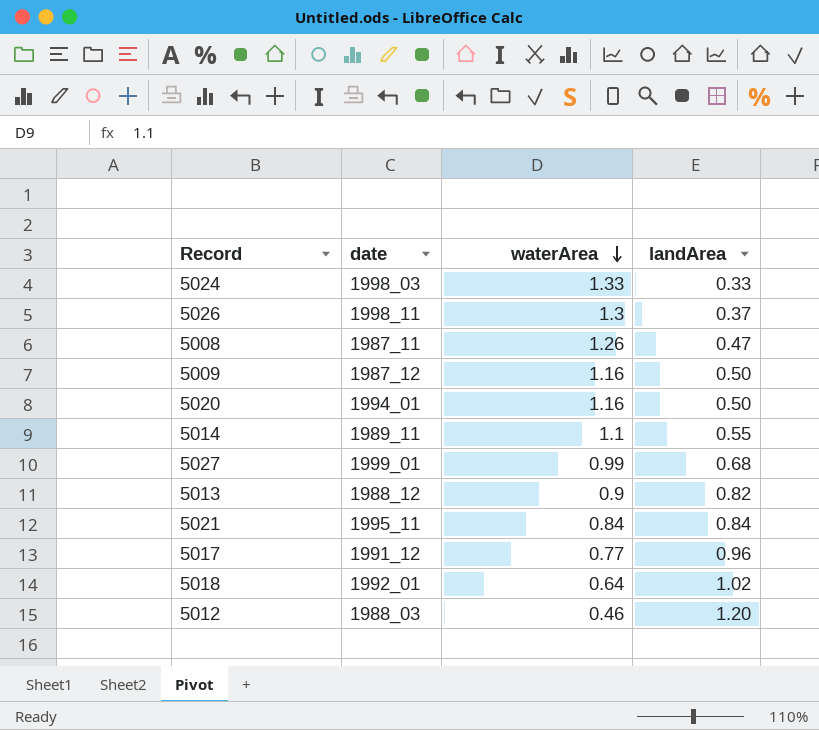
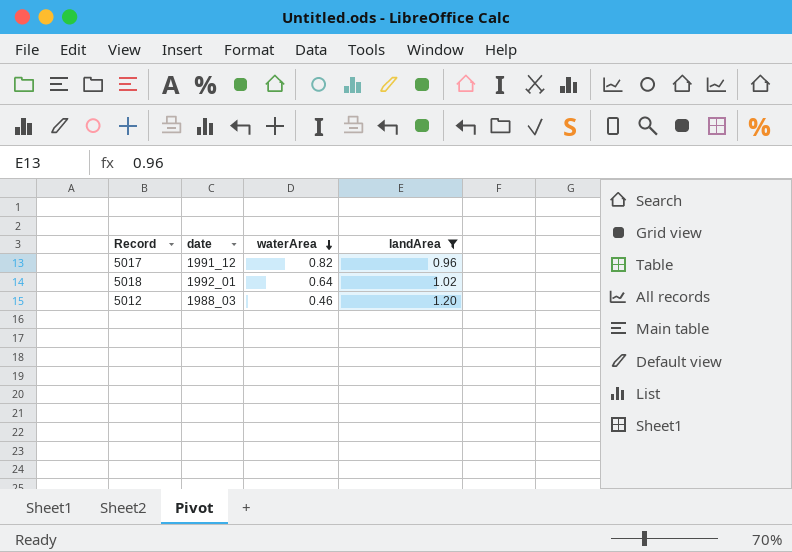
filter: none -> landArea >= 0.96
5017 | waterArea: 0.77 -> 0.82

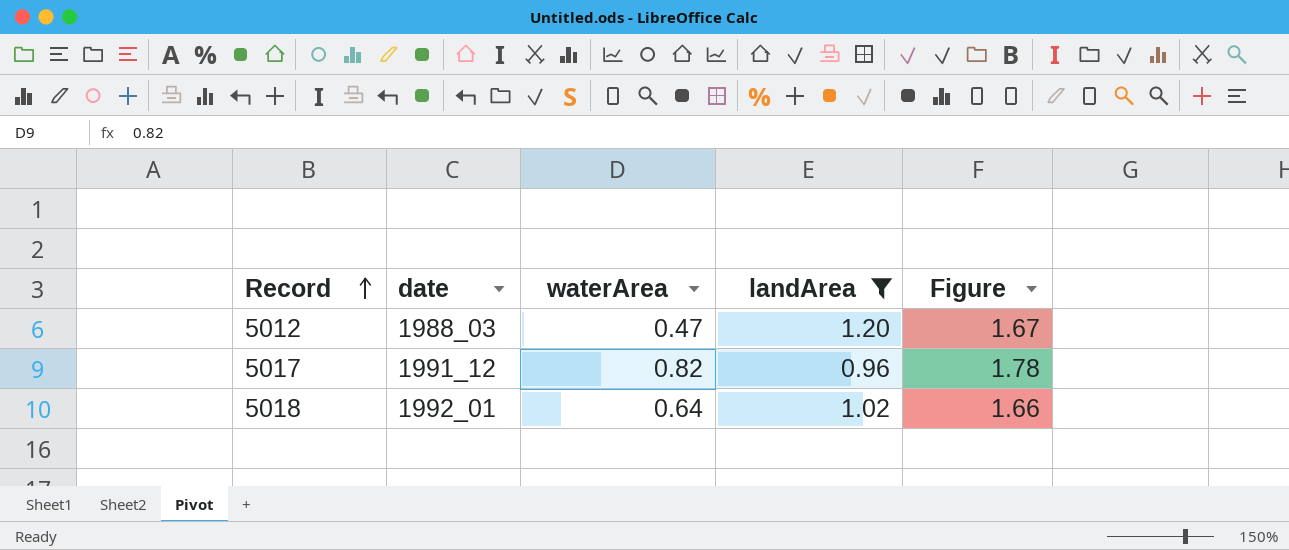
row order: waterArea descending -> Record ascending
column Figure | formula: none -> [waterArea] + [landArea]
5012 | waterArea: 0.46 -> 0.47

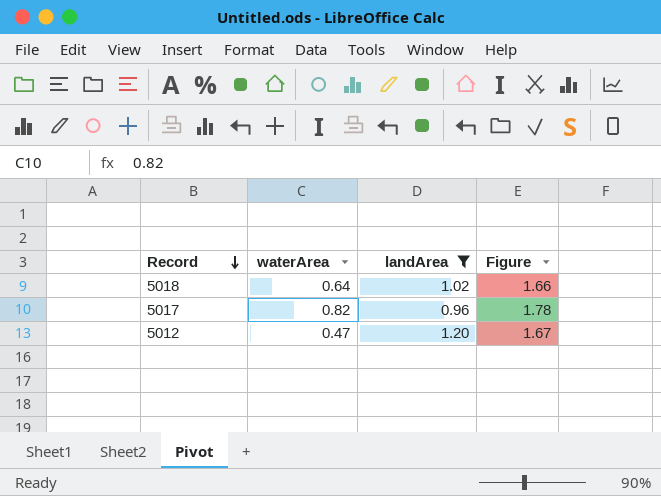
row order: Record ascending -> Record descending
column date | position: 2 -> none

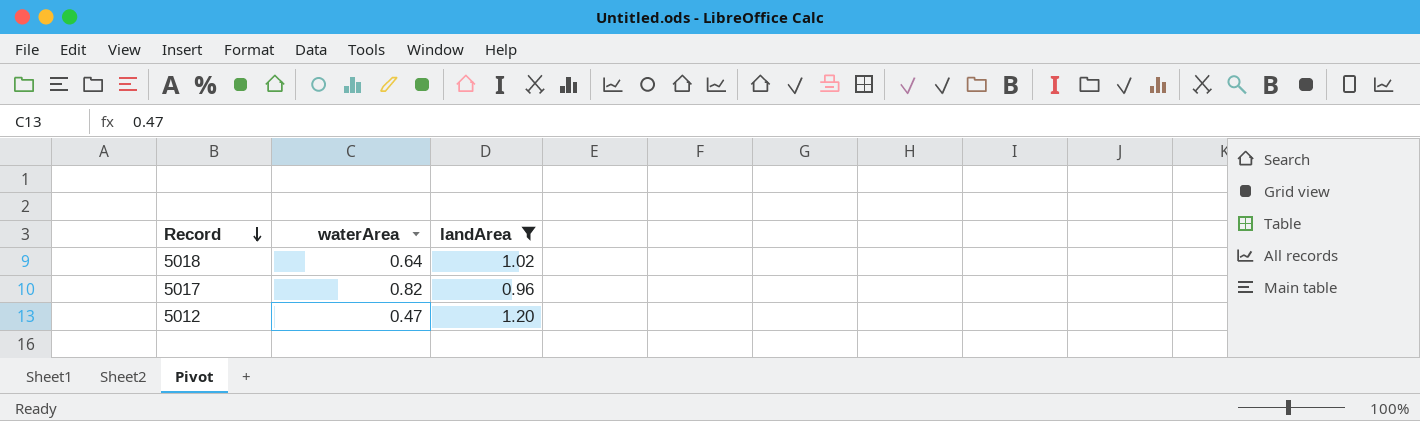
column Figure | formula: [waterArea] + [landArea] -> none

